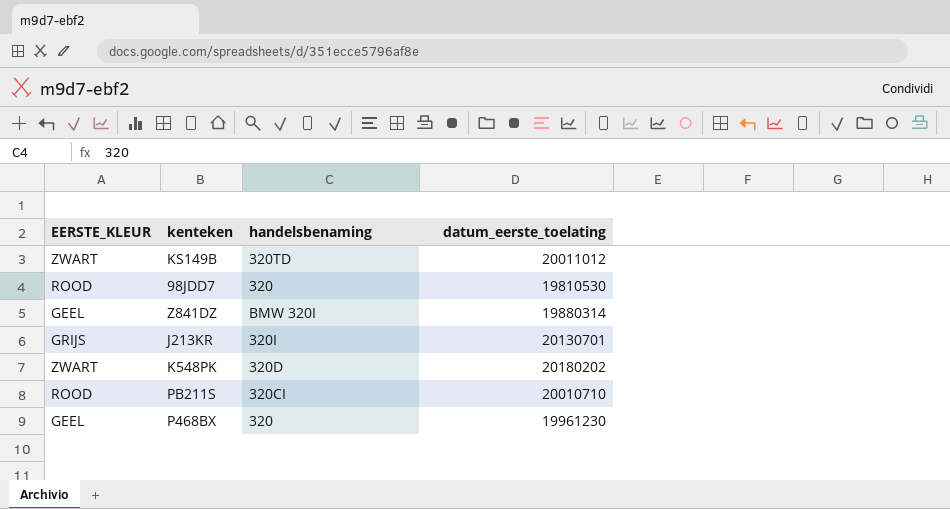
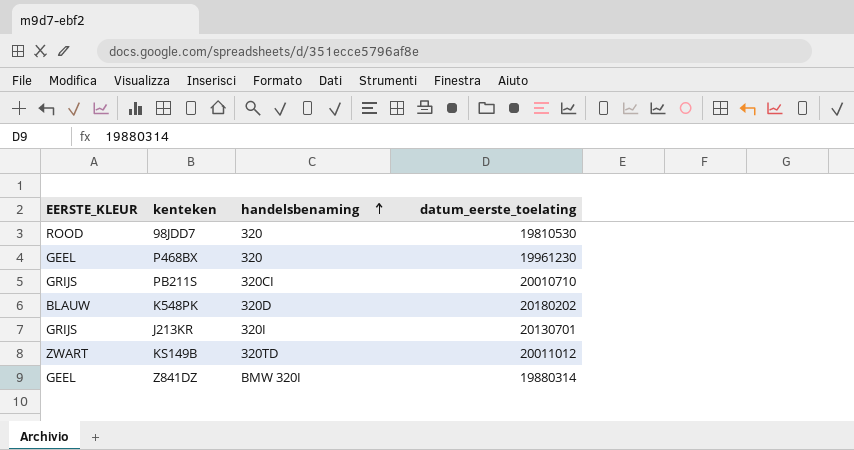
row order: none -> handelsbenaming ascending
PB211S | EERSTE_KLEUR: ROOD -> GRIJS
K548PK | EERSTE_KLEUR: ZWART -> BLAUW

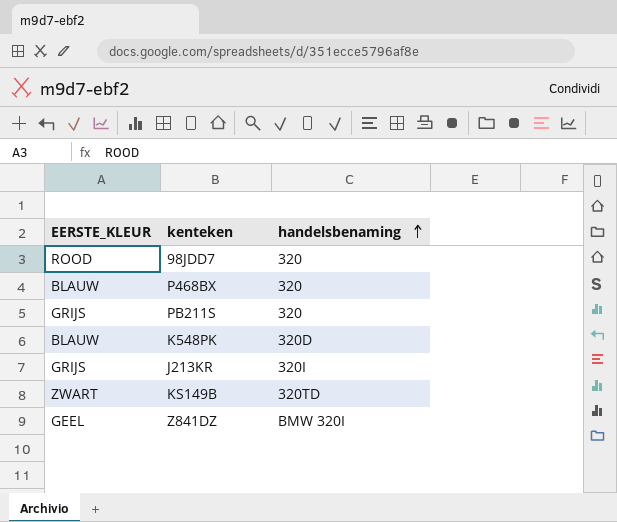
column datum_eerste_toelating | position: 4 -> none
P468BX | EERSTE_KLEUR: GEEL -> BLAUW
PB211S | handelsbenaming: 320CI -> 320

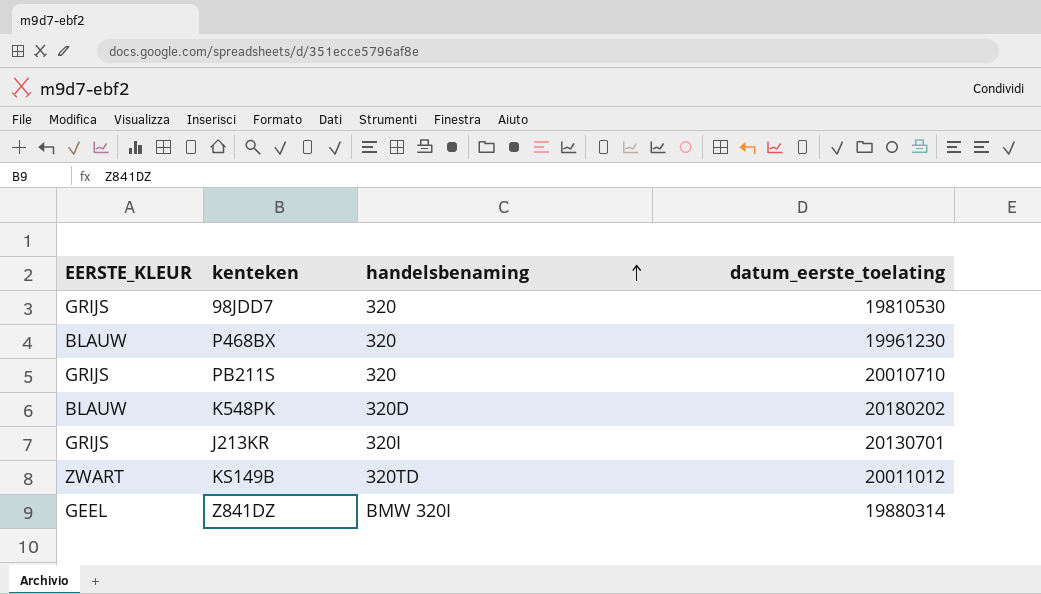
column datum_eerste_toelating | position: none -> 4
98JDD7 | EERSTE_KLEUR: ROOD -> GRIJS

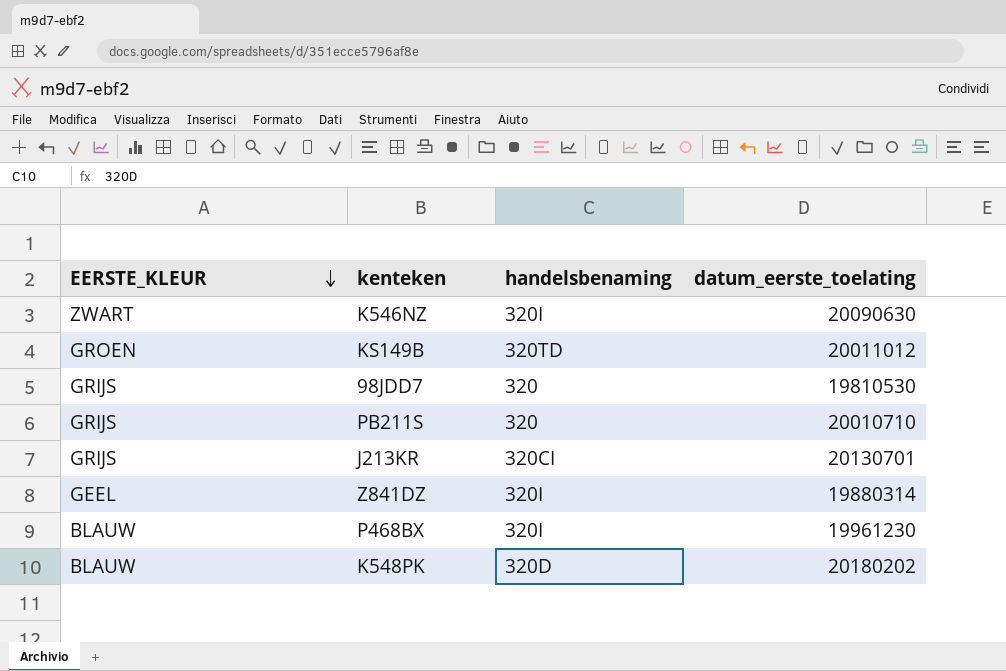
row order: handelsbenaming ascending -> EERSTE_KLEUR descending
row K546NZ: none -> ZWART | 320I | 20090630
KS149B | EERSTE_KLEUR: ZWART -> GROEN
J213KR | handelsbenaming: 320I -> 320CI
Z841DZ | handelsbenaming: BMW 320I -> 320I
P468BX | handelsbenaming: 320 -> 320I

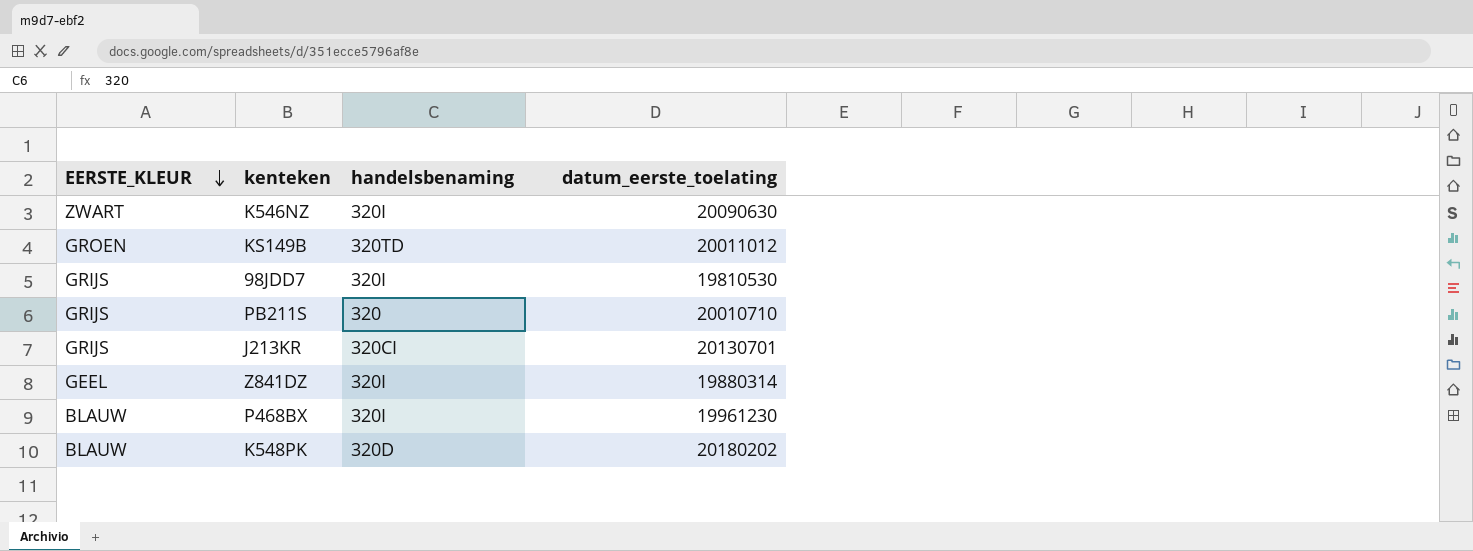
98JDD7 | handelsbenaming: 320 -> 320I

